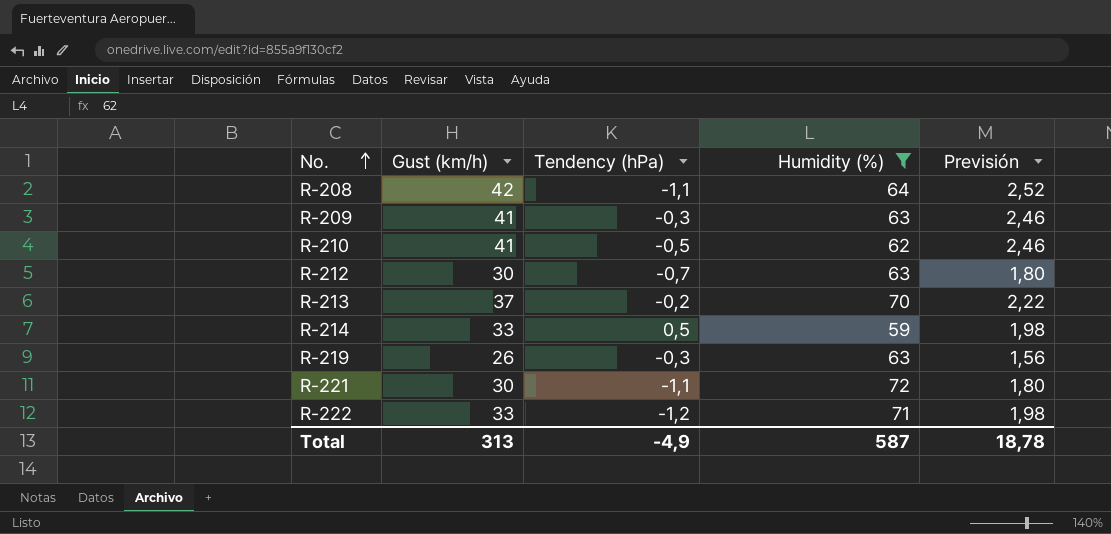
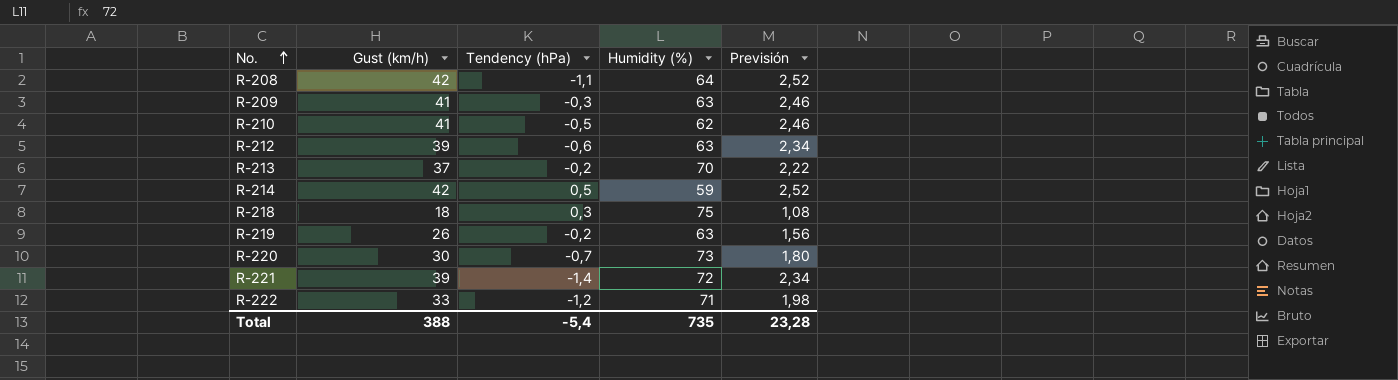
filter: Humidity (%) <= 72 -> none
R-212 | Gust (km/h): 30 -> 39
R-212 | Tendency (hPa): -0,7 -> -0,6
R-212 | Previsión: 1,80 -> 2,34
R-214 | Gust (km/h): 33 -> 42
R-214 | Previsión: 1,98 -> 2,52
R-219 | Tendency (hPa): -0,3 -> -0,2
R-221 | Gust (km/h): 30 -> 39
R-221 | Tendency (hPa): -1,1 -> -1,4
R-221 | Previsión: 1,80 -> 2,34
Total | Gust (km/h): 313 -> 388
Total | Tendency (hPa): -4,9 -> -5,4
Total | Humidity (%): 587 -> 735
Total | Previsión: 18,78 -> 23,28

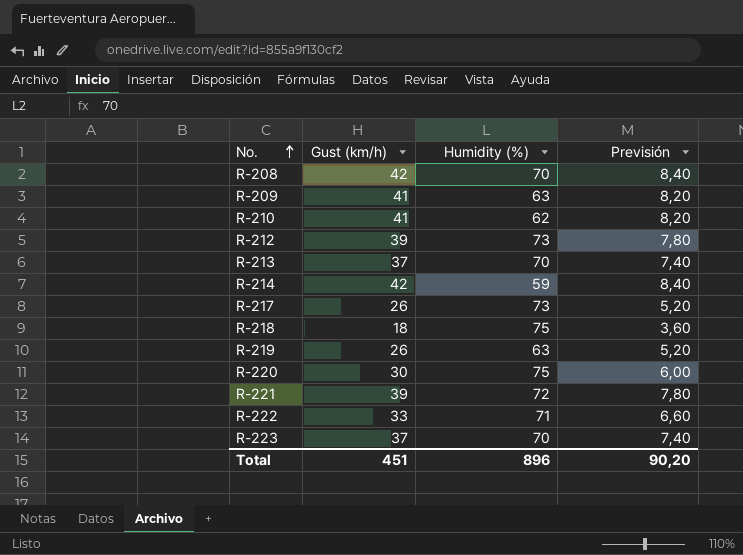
column Tendency (hPa) | position: 3 -> none
column Previsión | formula: [Gust (km/h)] * 0,06 -> [Gust (km/h)] * 0,2
R-208 | Humidity (%): 64 -> 70
R-212 | Humidity (%): 63 -> 73
row R-217: none -> 26 | 73 | 5,20
R-220 | Humidity (%): 73 -> 75
row R-223: none -> 37 | 70 | 7,40
Total | Gust (km/h): 388 -> 451
Total | Humidity (%): 735 -> 896
Total | Previsión: 23,28 -> 90,20

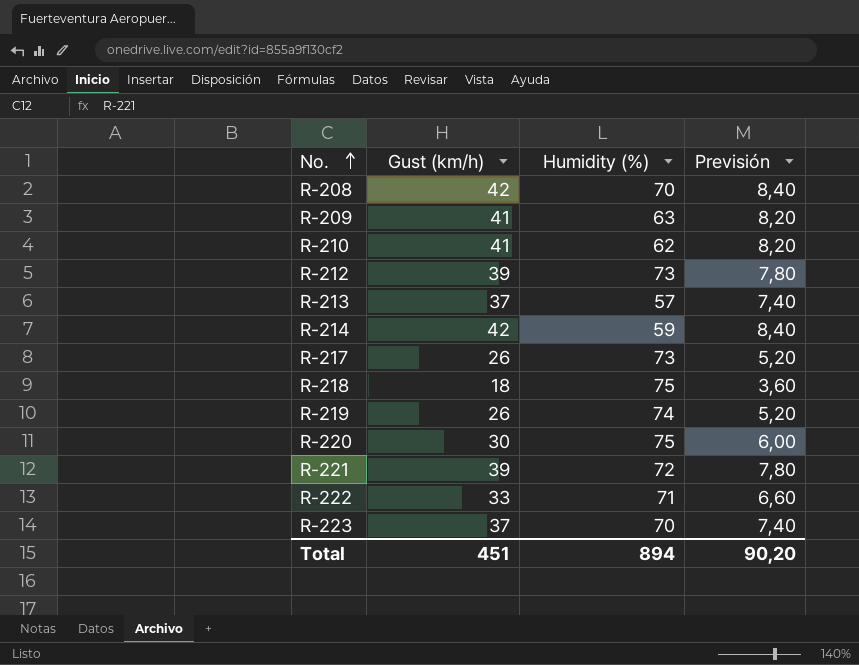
R-213 | Humidity (%): 70 -> 57
R-219 | Humidity (%): 63 -> 74
Total | Humidity (%): 896 -> 894

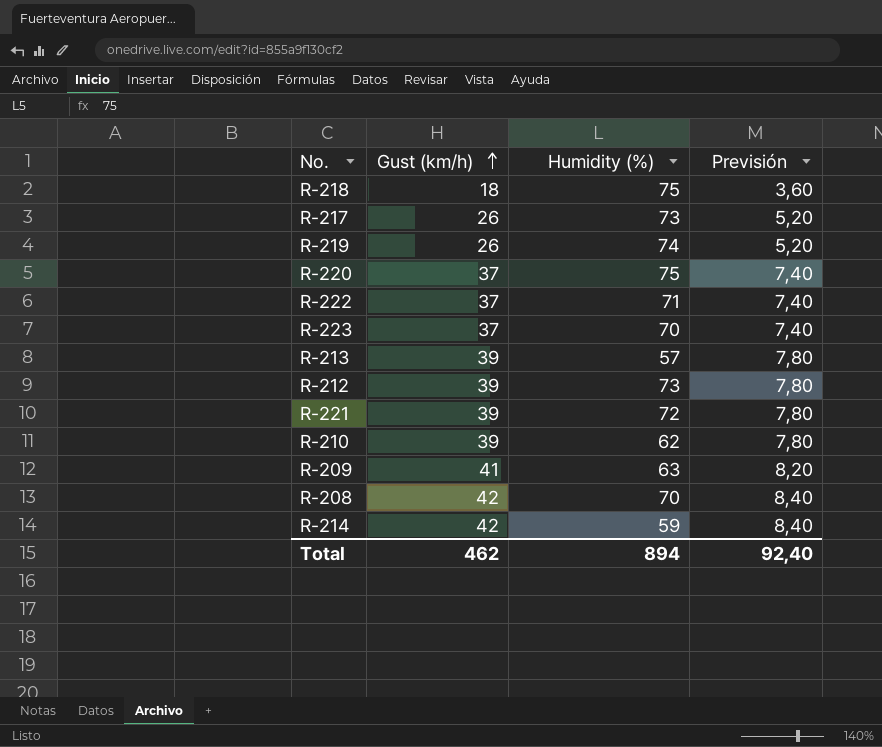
row order: No. ascending -> Gust (km/h) ascending
R-220 | Gust (km/h): 30 -> 37
R-220 | Previsión: 6,00 -> 7,40
R-222 | Gust (km/h): 33 -> 37
R-222 | Previsión: 6,60 -> 7,40
R-213 | Gust (km/h): 37 -> 39
R-213 | Previsión: 7,40 -> 7,80
R-210 | Gust (km/h): 41 -> 39
R-210 | Previsión: 8,20 -> 7,80
Total | Gust (km/h): 451 -> 462
Total | Previsión: 90,20 -> 92,40

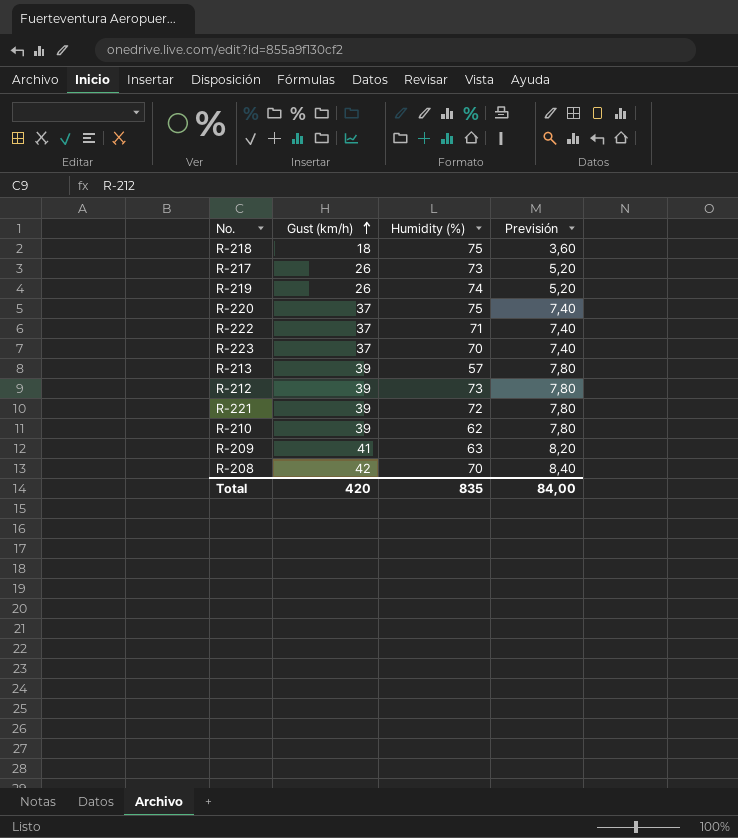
row R-214: 42 | 59 | 8,40 -> none
Total | Gust (km/h): 462 -> 420
Total | Humidity (%): 894 -> 835
Total | Previsión: 92,40 -> 84,00

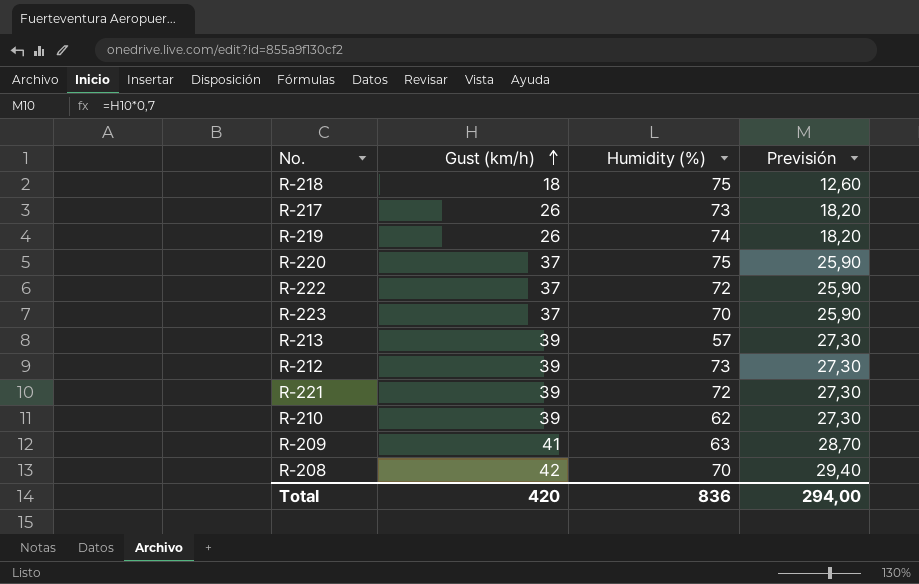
column Previsión | formula: [Gust (km/h)] * 0,2 -> [Gust (km/h)] * 0,7
R-222 | Humidity (%): 71 -> 72
Total | Humidity (%): 835 -> 836
Total | Previsión: 84,00 -> 294,00

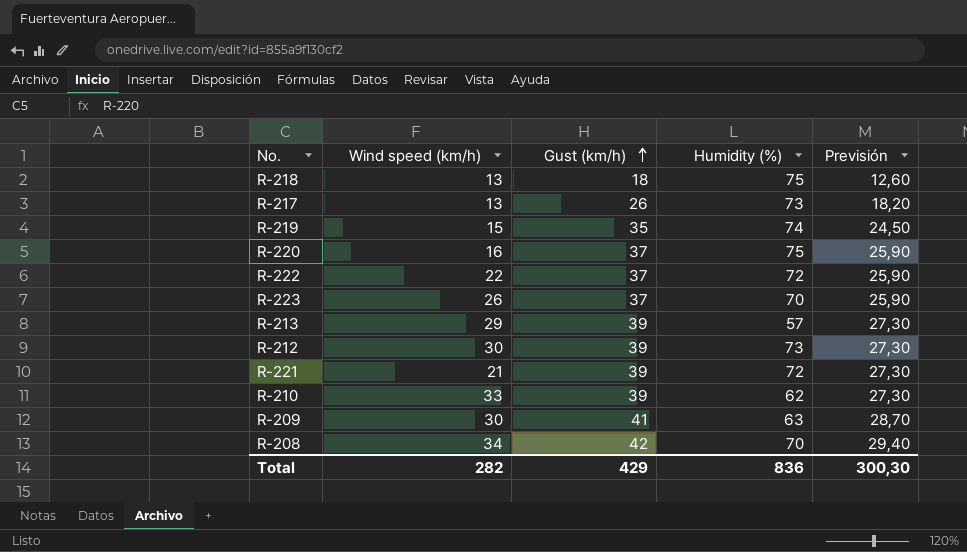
column Wind speed (km/h) | position: none -> 2
R-219 | Gust (km/h): 26 -> 35
R-219 | Previsión: 18,20 -> 24,50
Total | Gust (km/h): 420 -> 429
Total | Previsión: 294,00 -> 300,30

